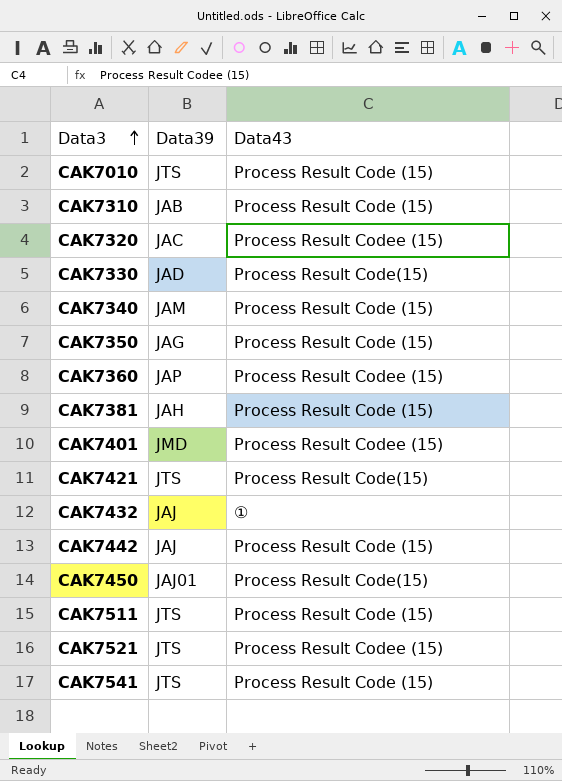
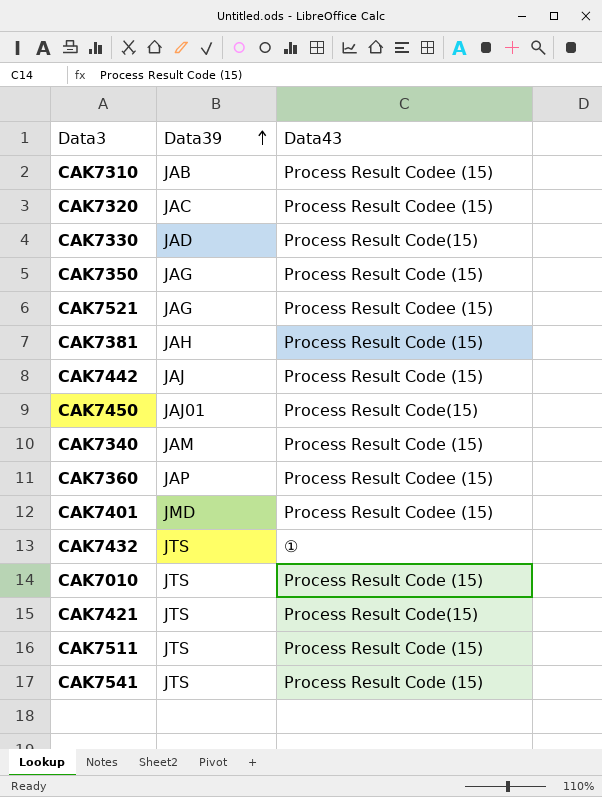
row order: Data3 ascending -> Data39 ascending
CAK7310 | Data43: Process Result Code (15) -> Process Result Codee (15)
CAK7521 | Data39: JTS -> JAG
CAK7432 | Data39: JAJ -> JTS

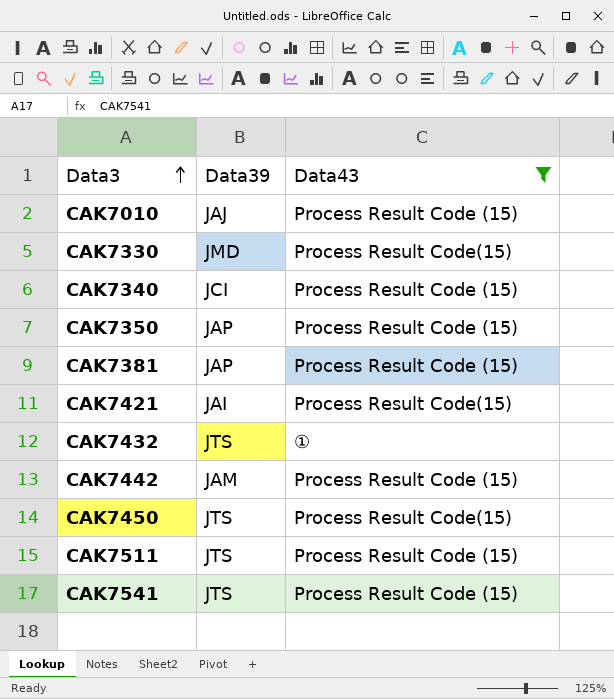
filter: none -> Data43 != Process Result Codee (15)
row order: Data39 ascending -> Data3 ascending
CAK7010 | Data39: JTS -> JAJ
CAK7330 | Data39: JAD -> JMD
CAK7340 | Data39: JAM -> JCI
CAK7350 | Data39: JAG -> JAP
CAK7381 | Data39: JAH -> JAP
CAK7421 | Data39: JTS -> JAI
CAK7442 | Data39: JAJ -> JAM
CAK7450 | Data39: JAJ01 -> JTS

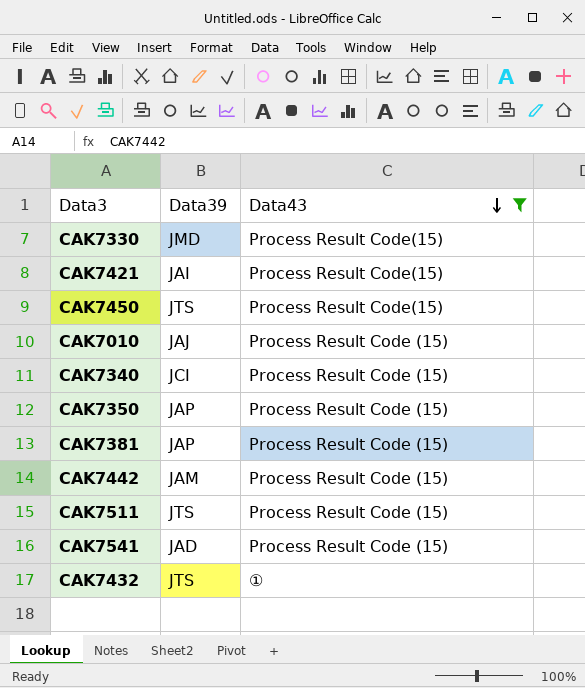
row order: Data3 ascending -> Data43 descending
CAK7541 | Data39: JTS -> JAD

